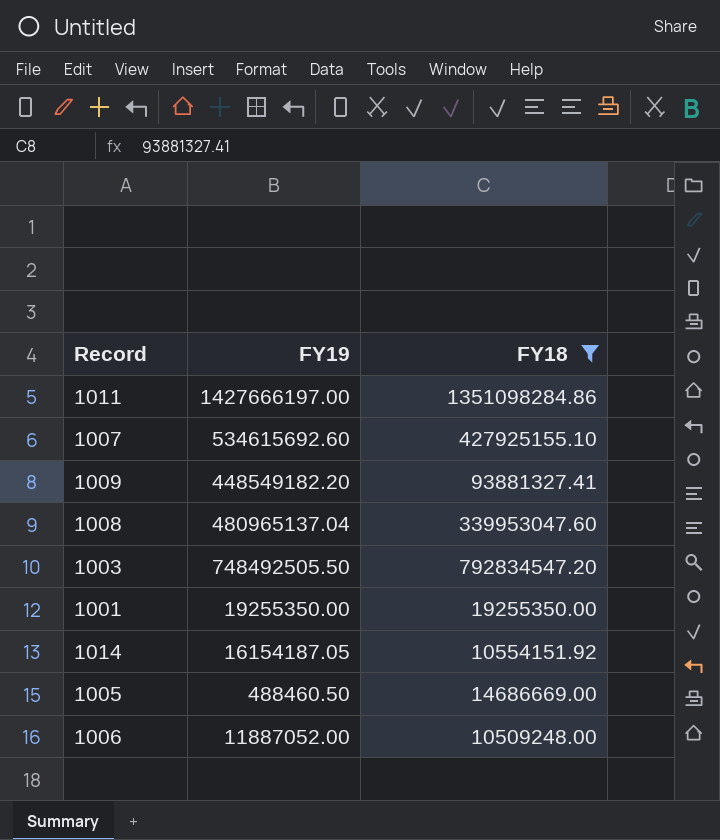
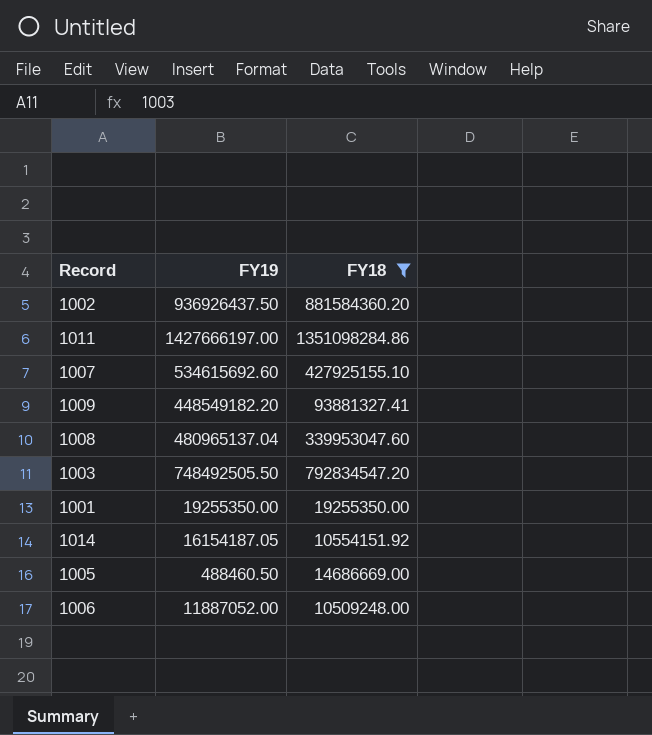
row 1002: none -> 936926437.50 | 881584360.20

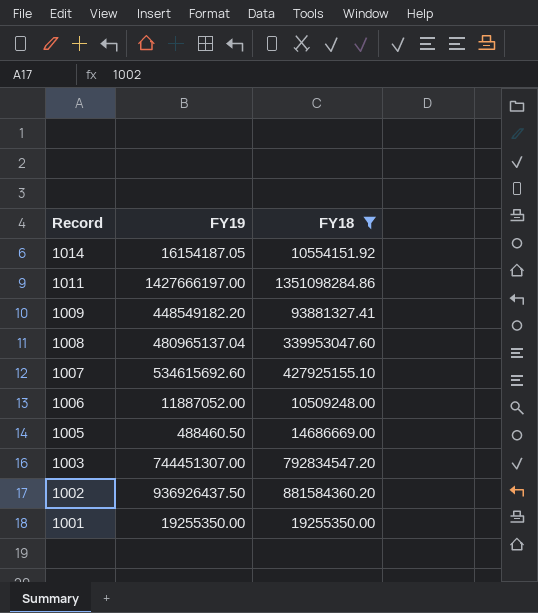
row order: none -> Record descending
1003 | FY19: 748492505.50 -> 744451307.00

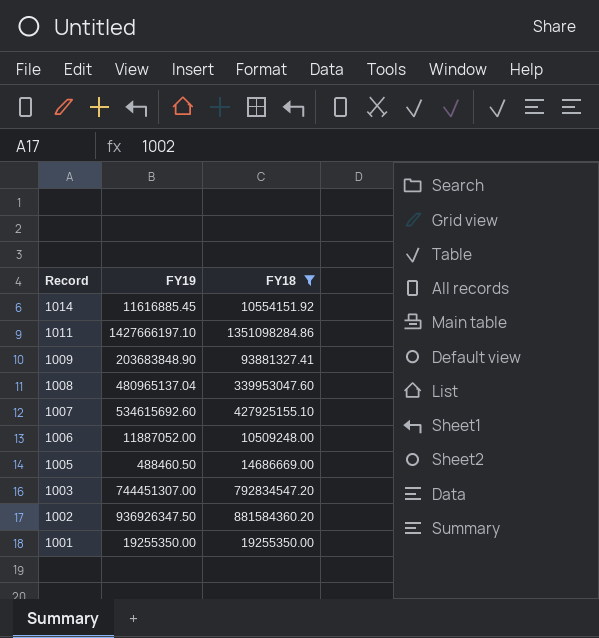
1014 | FY19: 16154187.05 -> 11616885.45
1011 | FY19: 1427666197.00 -> 1427666197.10
1009 | FY19: 448549182.20 -> 203683848.90
1002 | FY19: 936926437.50 -> 936926347.50

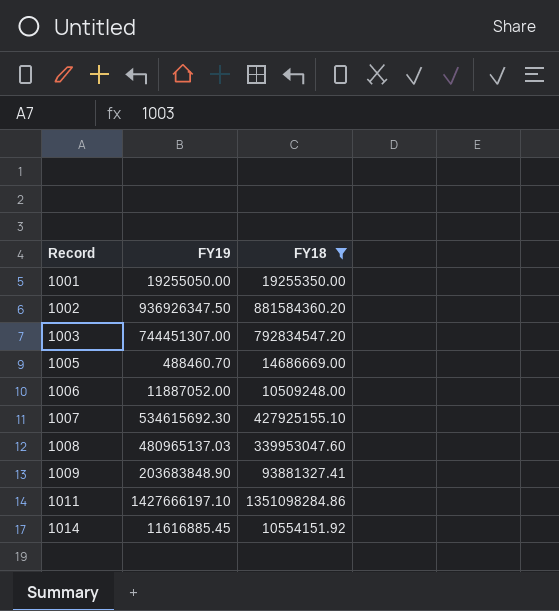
row order: Record descending -> Record ascending
1001 | FY19: 19255350.00 -> 19255050.00
1005 | FY19: 488460.50 -> 488460.70
1007 | FY19: 534615692.60 -> 534615692.30
1008 | FY19: 480965137.04 -> 480965137.03

